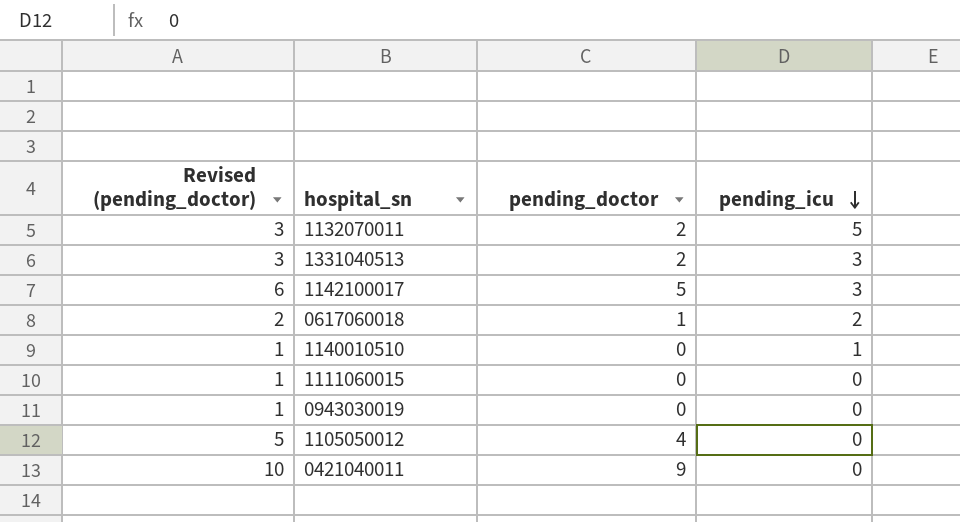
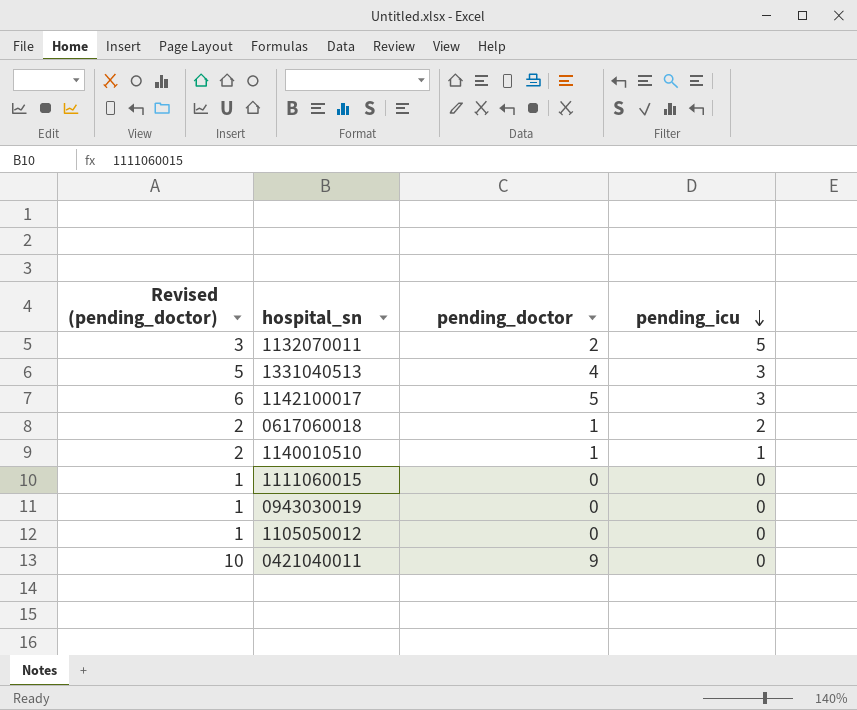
1331040513 | Revised (pending_doctor): 3 -> 5
1331040513 | pending_doctor: 2 -> 4
1140010510 | Revised (pending_doctor): 1 -> 2
1140010510 | pending_doctor: 0 -> 1
1105050012 | Revised (pending_doctor): 5 -> 1
1105050012 | pending_doctor: 4 -> 0

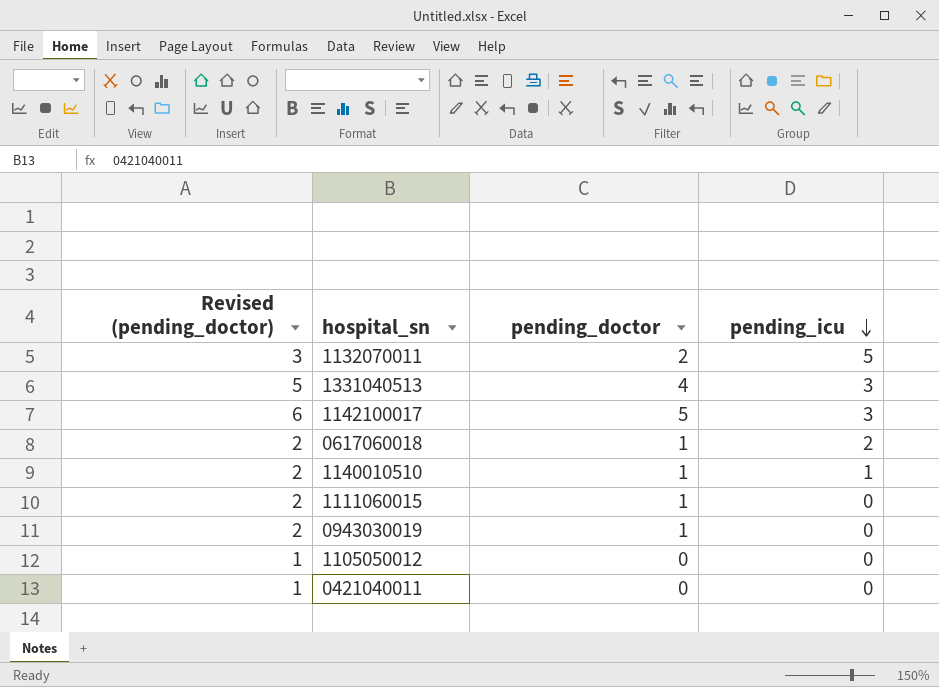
1111060015 | Revised (pending_doctor): 1 -> 2
1111060015 | pending_doctor: 0 -> 1
0943030019 | Revised (pending_doctor): 1 -> 2
0943030019 | pending_doctor: 0 -> 1
0421040011 | Revised (pending_doctor): 10 -> 1
0421040011 | pending_doctor: 9 -> 0

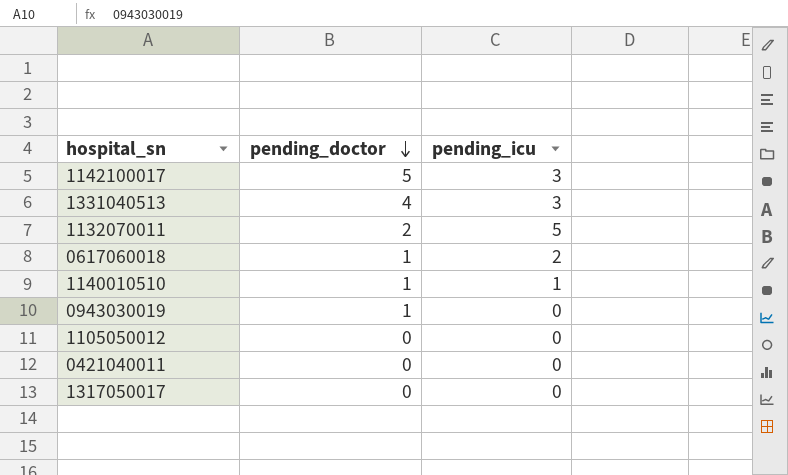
row order: pending_icu descending -> pending_doctor descending
column Revised (pending_doctor) | formula: [pending_doctor] + 1 -> none
row 1111060015: 2 | 1 | 0 -> none
row 1317050017: none -> 0 | 0

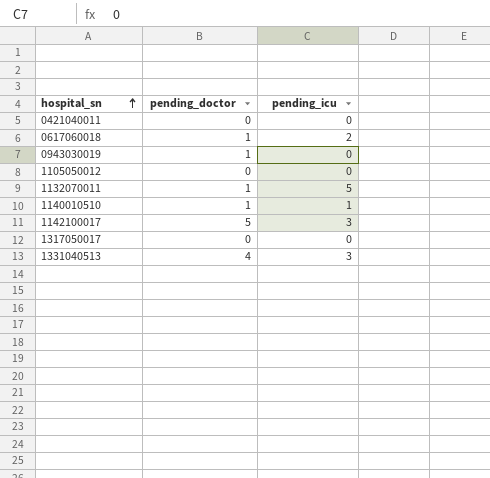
row order: pending_doctor descending -> hospital_sn ascending
1132070011 | pending_doctor: 2 -> 1

